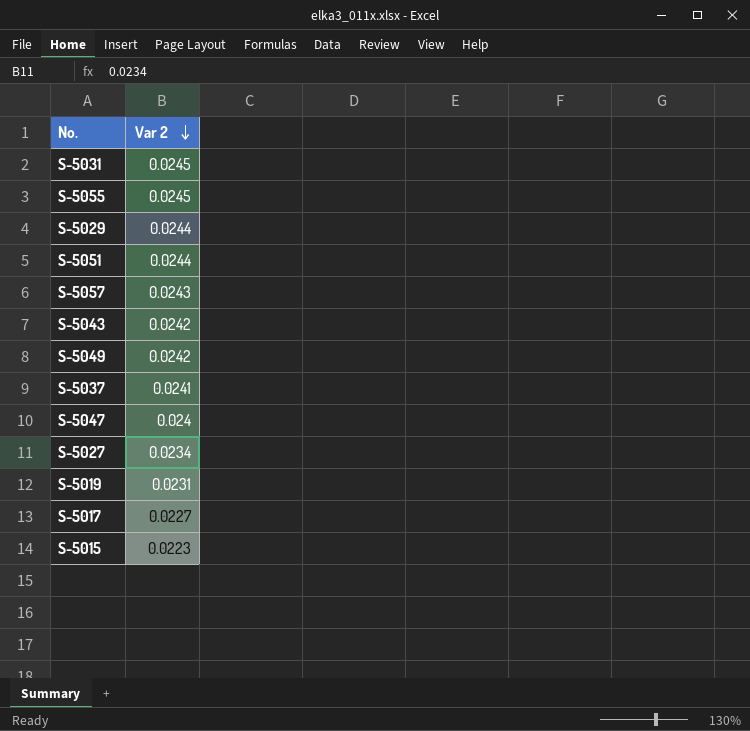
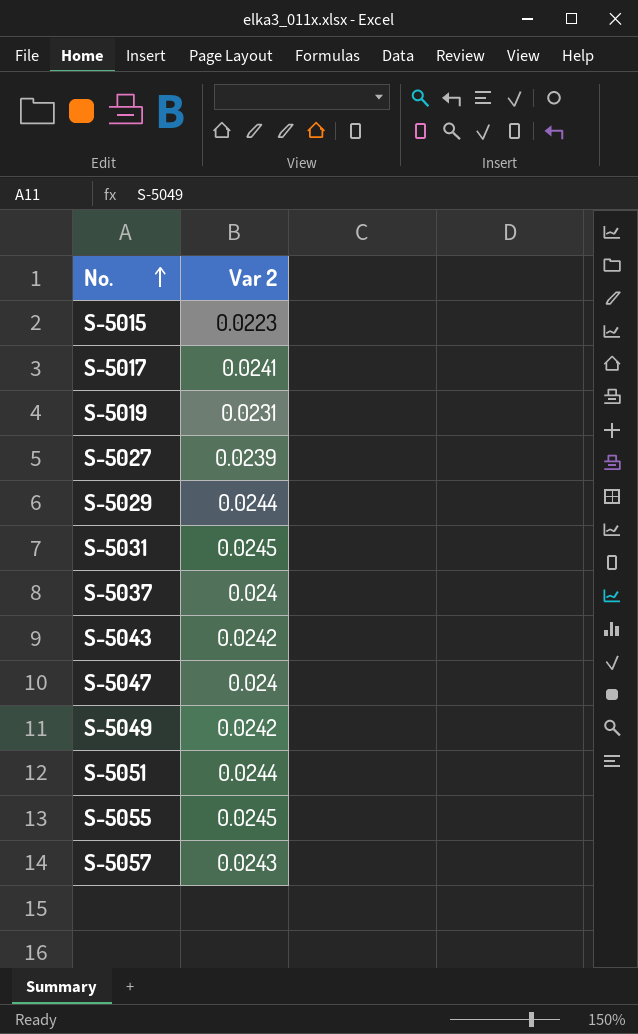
row order: Var 2 descending -> No. ascending
S-5017 | Var 2: 0.0227 -> 0.0241
S-5027 | Var 2: 0.0234 -> 0.0239
S-5037 | Var 2: 0.0241 -> 0.024

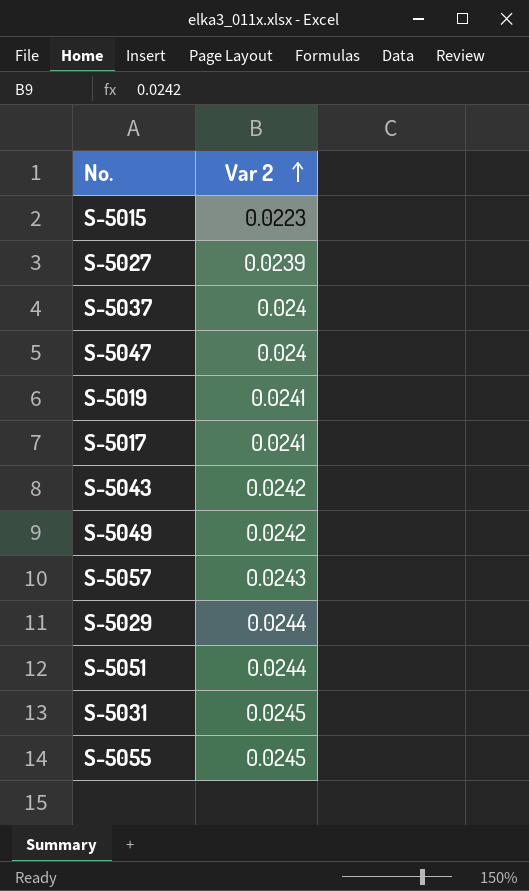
row order: No. ascending -> Var 2 ascending
S-5019 | Var 2: 0.0231 -> 0.0241

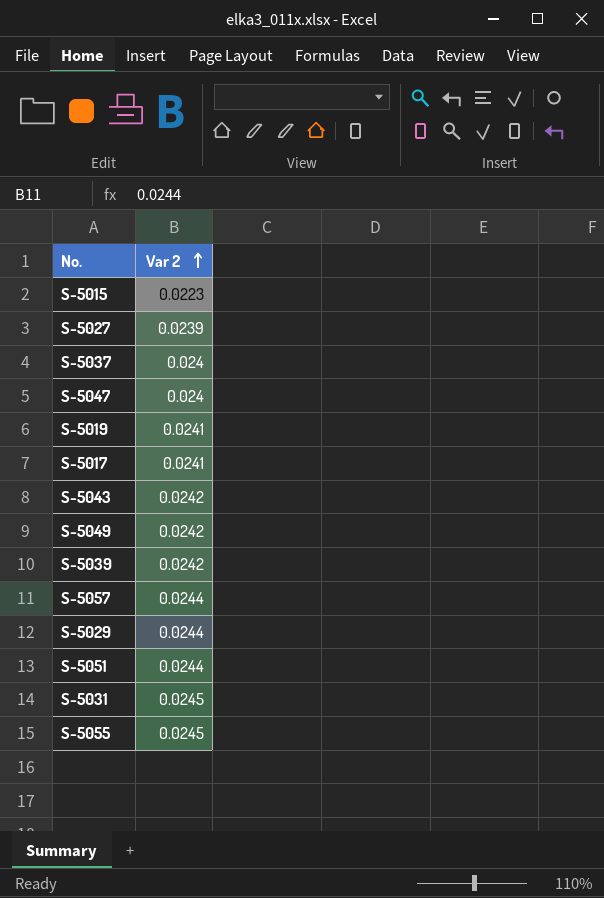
row S-5039: none -> 0.0242
S-5057 | Var 2: 0.0243 -> 0.0244

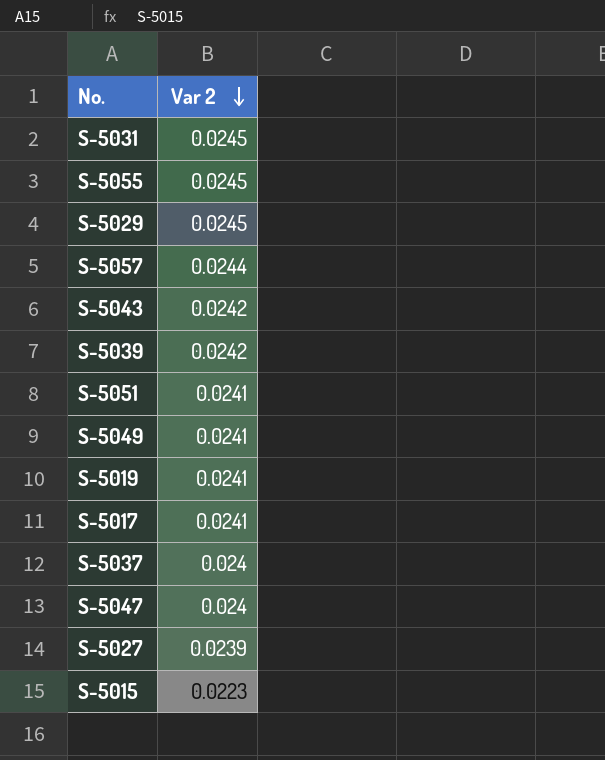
row order: Var 2 ascending -> Var 2 descending
S-5029 | Var 2: 0.0244 -> 0.0245
S-5051 | Var 2: 0.0244 -> 0.0241
S-5049 | Var 2: 0.0242 -> 0.0241

